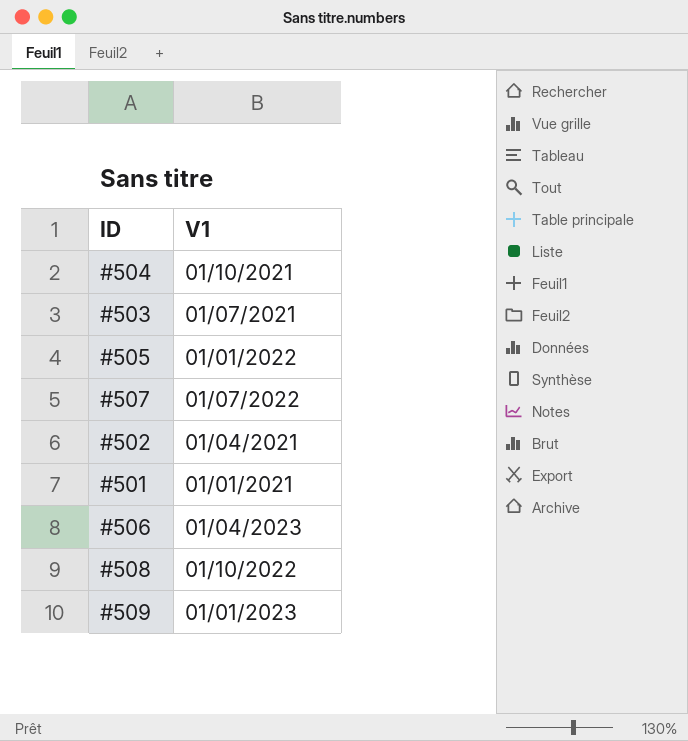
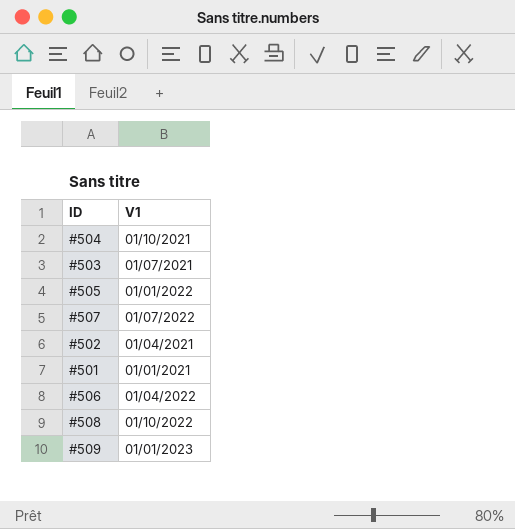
#506 | V1: 01/04/2023 -> 01/04/2022

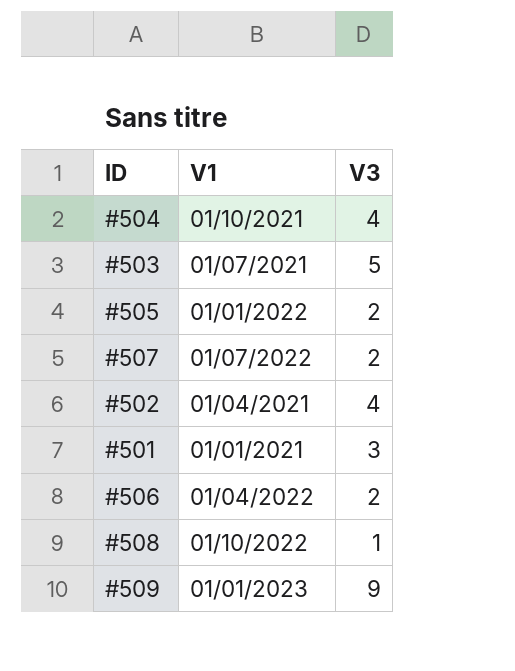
column V3 | position: none -> 3

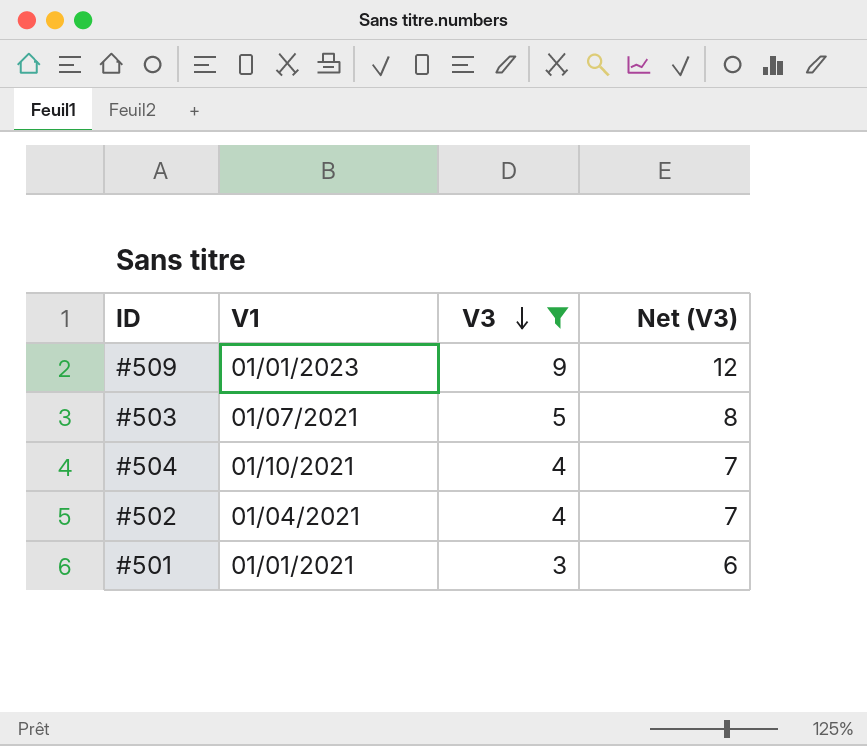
filter: none -> V3 >= 3
row order: none -> V3 descending
column Net (V3) | formula: none -> [V3] + 3

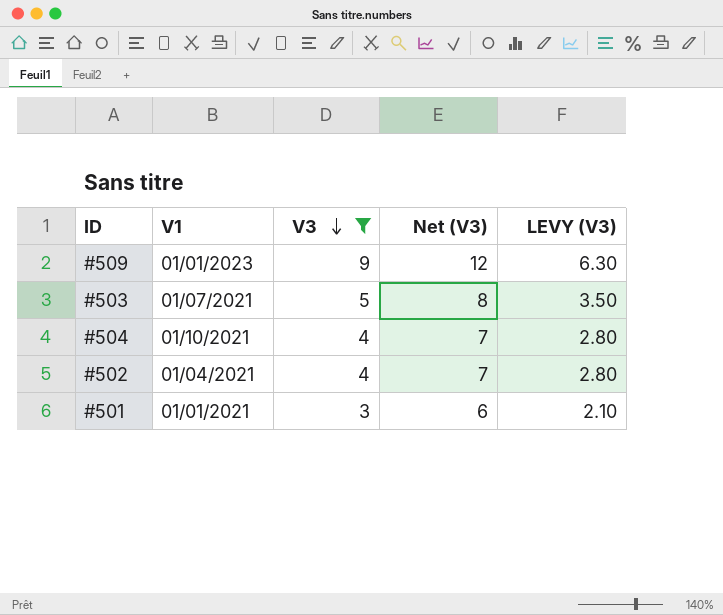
column LEVY (V3) | formula: none -> [V3] * 0.7

